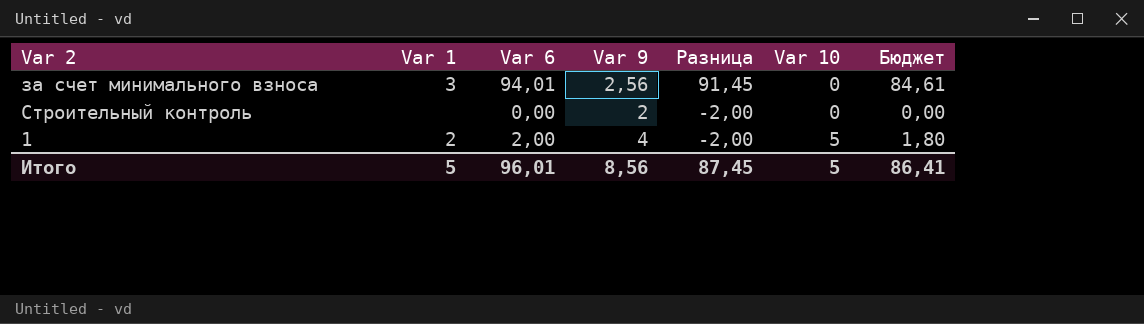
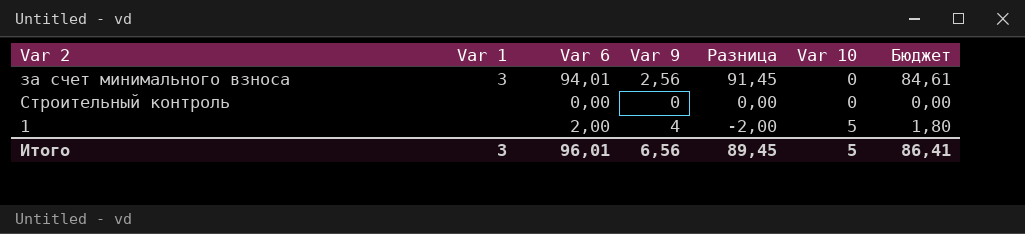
Строительный контроль | Var 9: 2 -> 0
Строительный контроль | Разница: -2,00 -> 0,00
1 | Var 1: 2 -> none
Итого | Var 1: 5 -> 3
Итого | Var 9: 8,56 -> 6,56
Итого | Разница: 87,45 -> 89,45

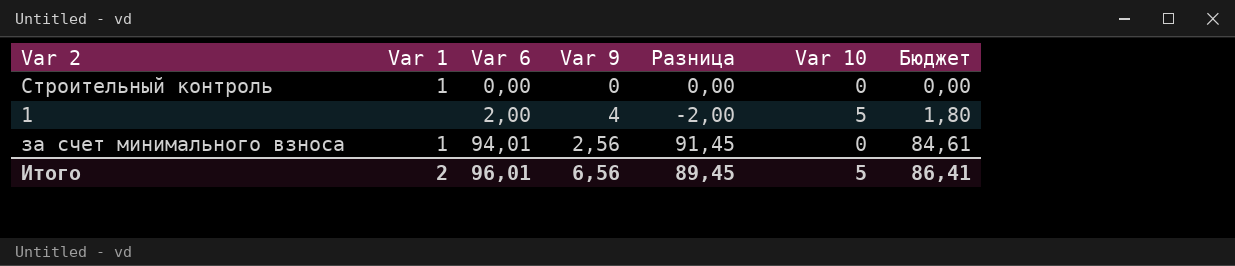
row order: Разница descending -> Var 6 ascending
Строительный контроль | Var 1: none -> 1
за счет минимального взноса | Var 1: 3 -> 1
Итого | Var 1: 3 -> 2

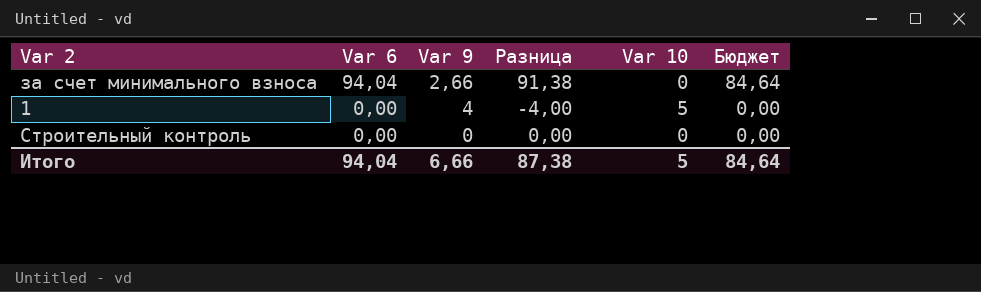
row order: Var 6 ascending -> Var 6 descending
column Var 1 | position: 2 -> none
за счет минимального взноса | Var 6: 94,01 -> 94,04
за счет минимального взноса | Var 9: 2,56 -> 2,66
за счет минимального взноса | Разница: 91,45 -> 91,38
за счет минимального взноса | Бюджет: 84,61 -> 84,64
1 | Var 6: 2,00 -> 0,00
1 | Разница: -2,00 -> -4,00
1 | Бюджет: 1,80 -> 0,00
Итого | Var 6: 96,01 -> 94,04
Итого | Var 9: 6,56 -> 6,66
Итого | Разница: 89,45 -> 87,38
Итого | Бюджет: 86,41 -> 84,64

